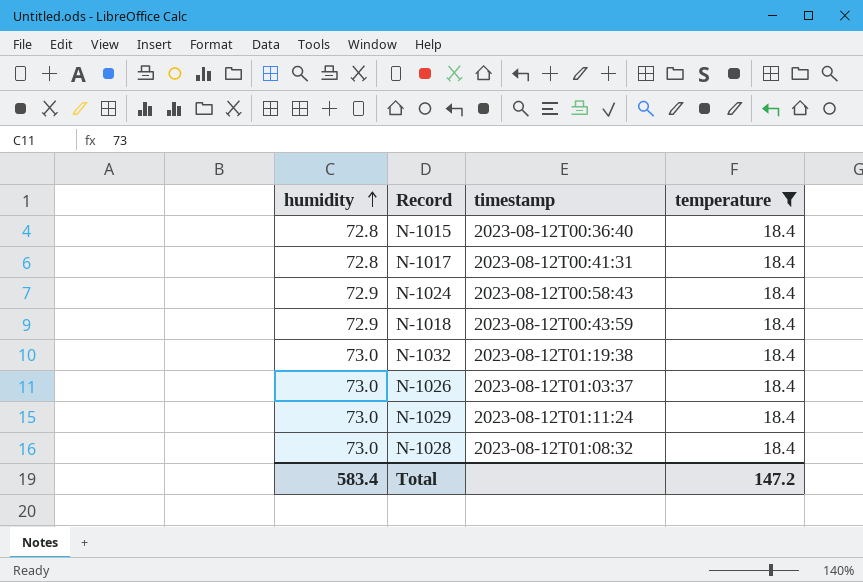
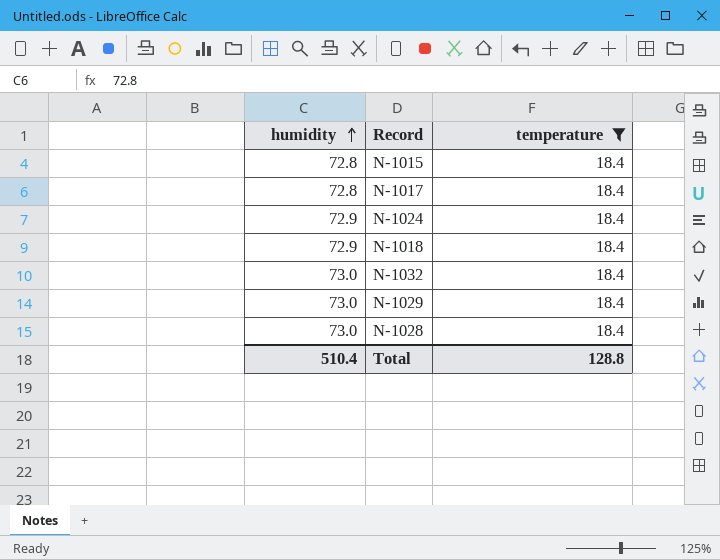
column timestamp | position: 3 -> none
row N-1026: 73.0 | 2023-08-12T01:03:37 | 18.4 -> none
Total | humidity: 583.4 -> 510.4
Total | temperature: 147.2 -> 128.8

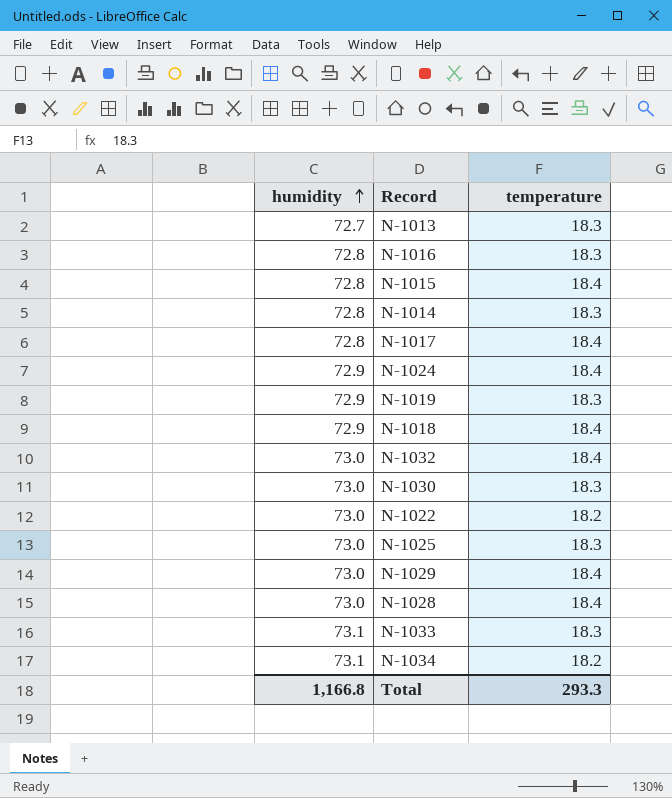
filter: temperature = 18.4 -> none
Total | humidity: 510.4 -> 1,166.8
Total | temperature: 128.8 -> 293.3

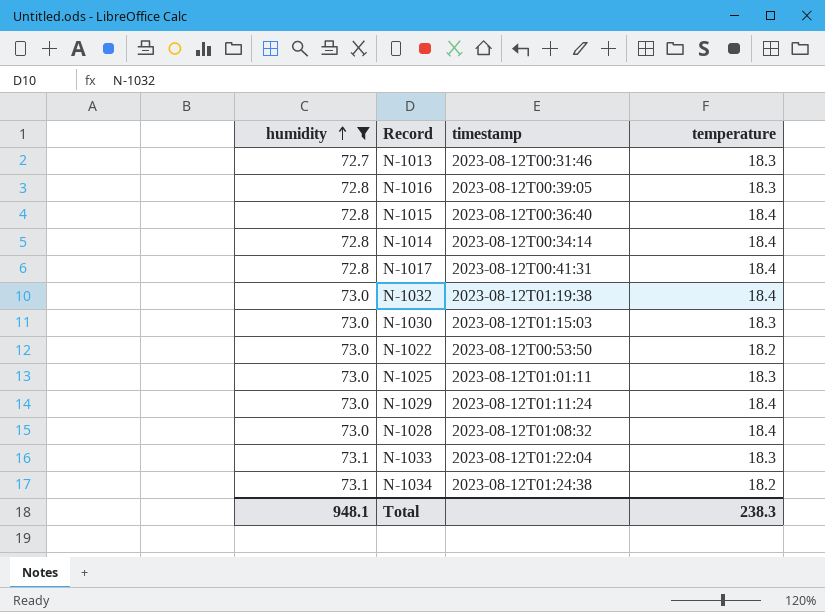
filter: none -> humidity != 72.9
column timestamp | position: none -> 3
N-1014 | temperature: 18.3 -> 18.4
Total | humidity: 1,166.8 -> 948.1
Total | temperature: 293.3 -> 238.3

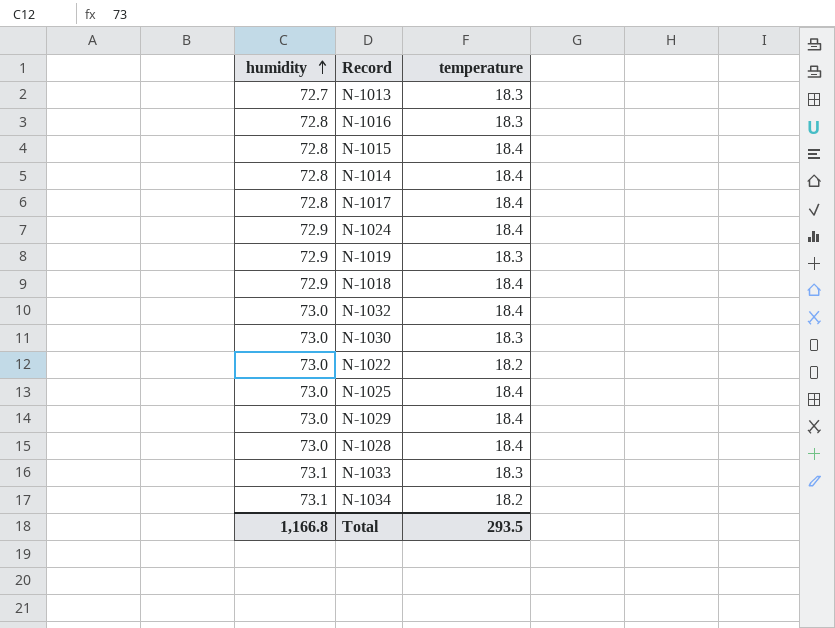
filter: humidity != 72.9 -> none
column timestamp | position: 3 -> none
N-1025 | temperature: 18.3 -> 18.4
Total | humidity: 948.1 -> 1,166.8
Total | temperature: 238.3 -> 293.5

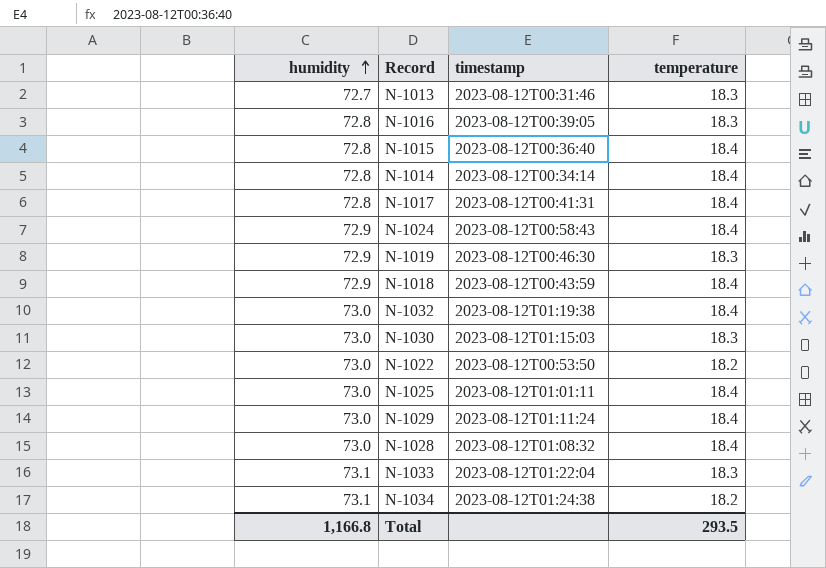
column timestamp | position: none -> 3

